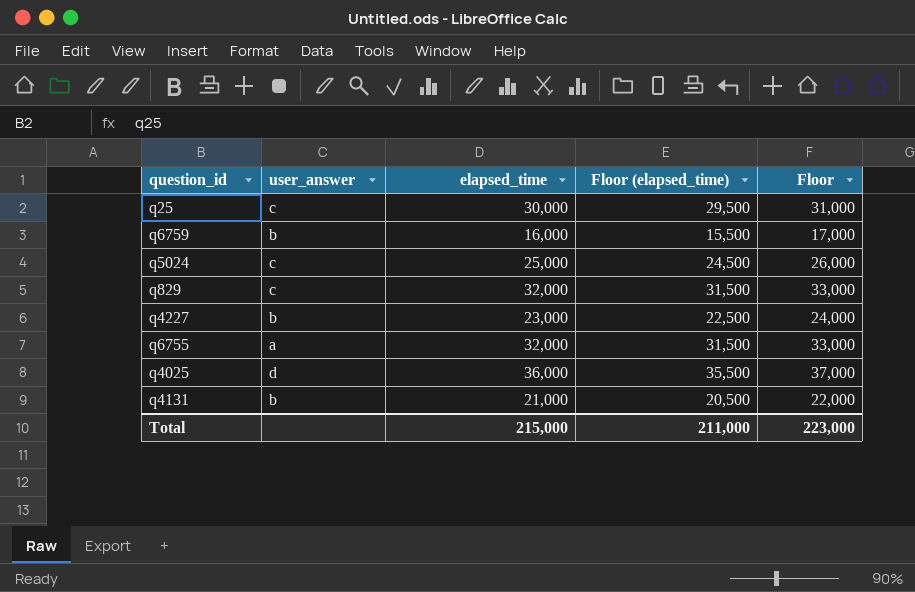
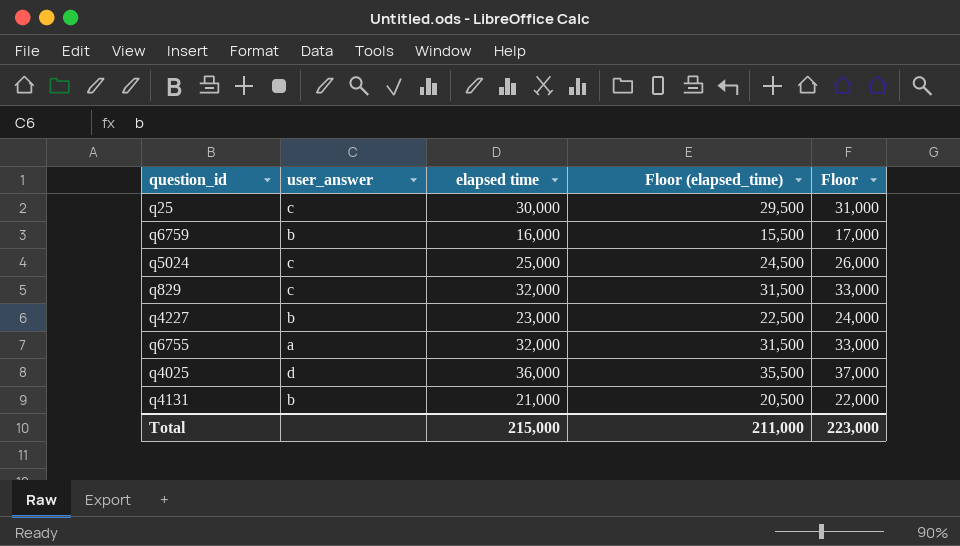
column name: elapsed_time -> elapsed time

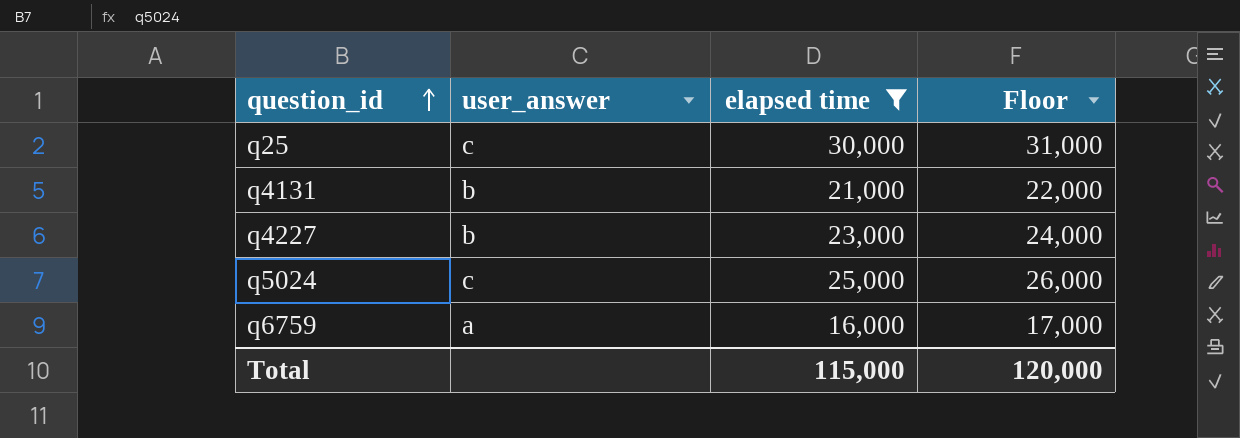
filter: none -> elapsed time <= 30,000
row order: none -> question_id ascending
column Floor (elapsed_time) | formula: [elapsed time] - 500 -> none
q6759 | user_answer: b -> a
Total | elapsed time: 215,000 -> 115,000
Total | Floor: 223,000 -> 120,000

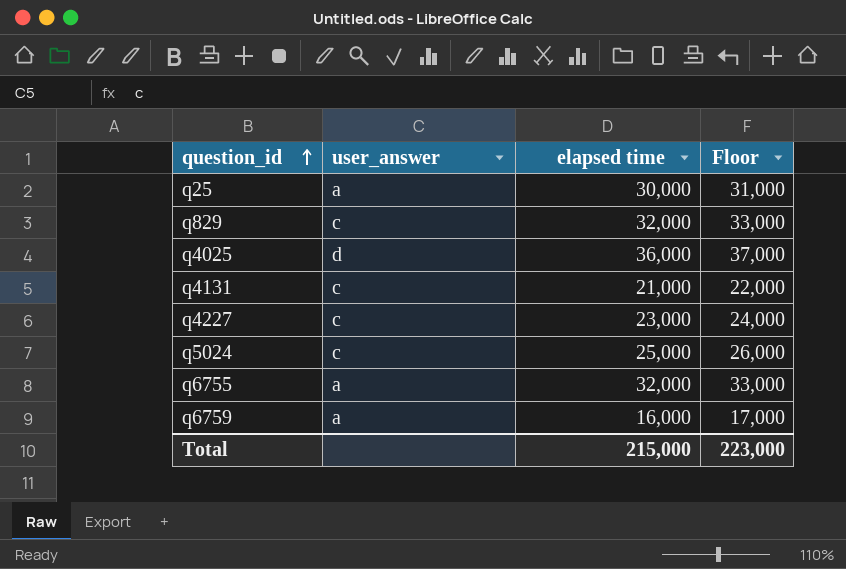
filter: elapsed time <= 30,000 -> none
q25 | user_answer: c -> a
q4131 | user_answer: b -> c
q4227 | user_answer: b -> c
Total | elapsed time: 115,000 -> 215,000
Total | Floor: 120,000 -> 223,000

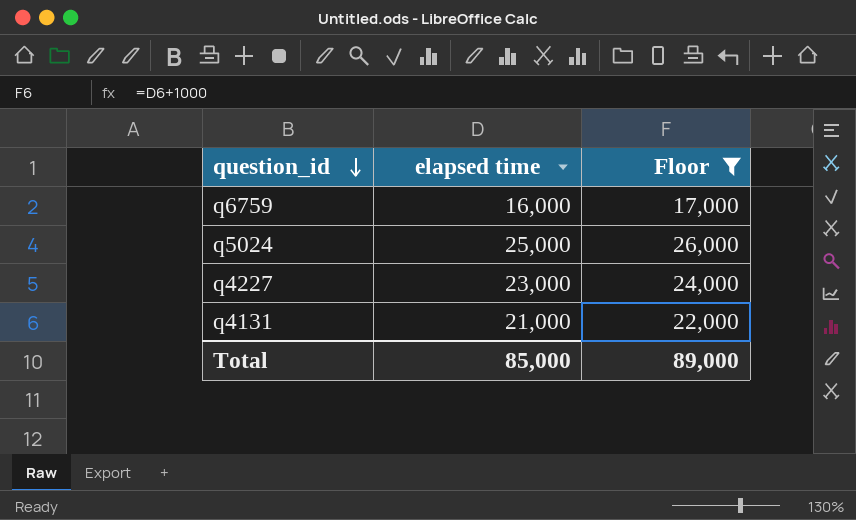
filter: none -> Floor <= 26,000
row order: question_id ascending -> question_id descending
column user_answer | position: 2 -> none
Total | elapsed time: 215,000 -> 85,000
Total | Floor: 223,000 -> 89,000

